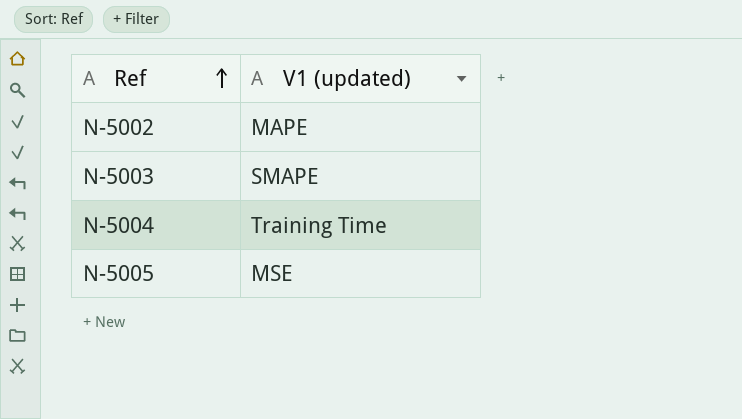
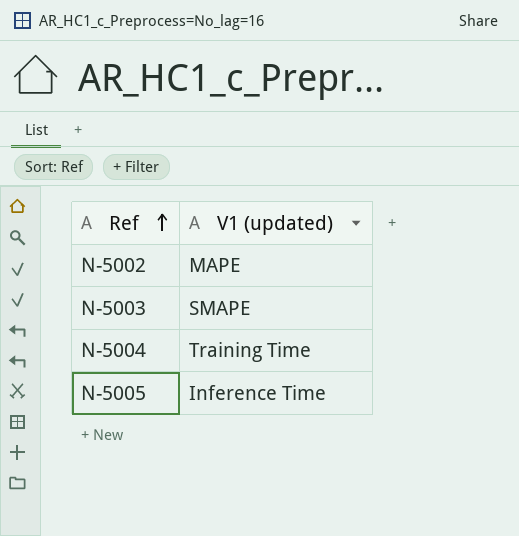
N-5005 | V1 (updated): MSE -> Inference Time

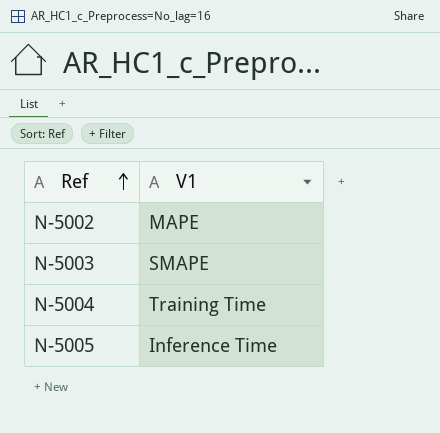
column name: V1 (updated) -> V1

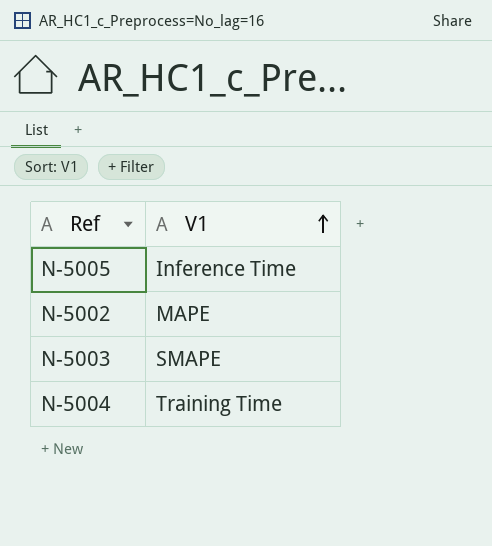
row order: Ref ascending -> V1 ascending

